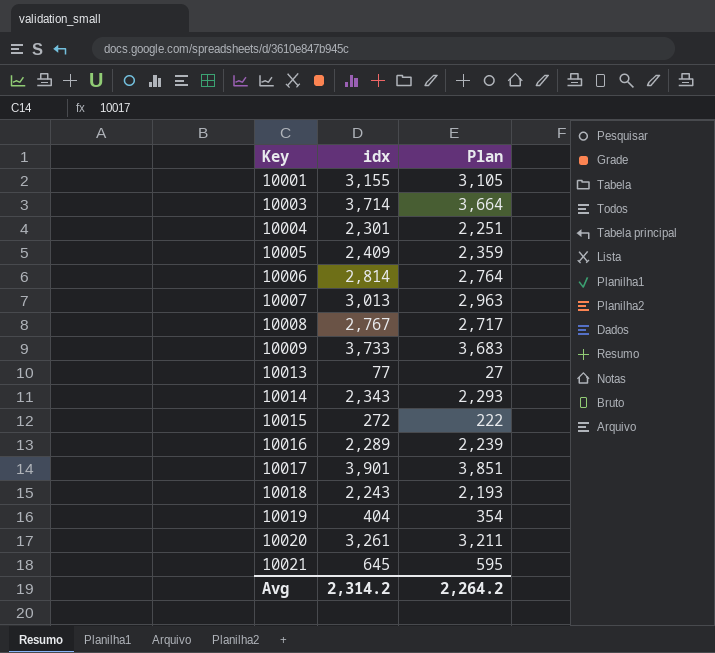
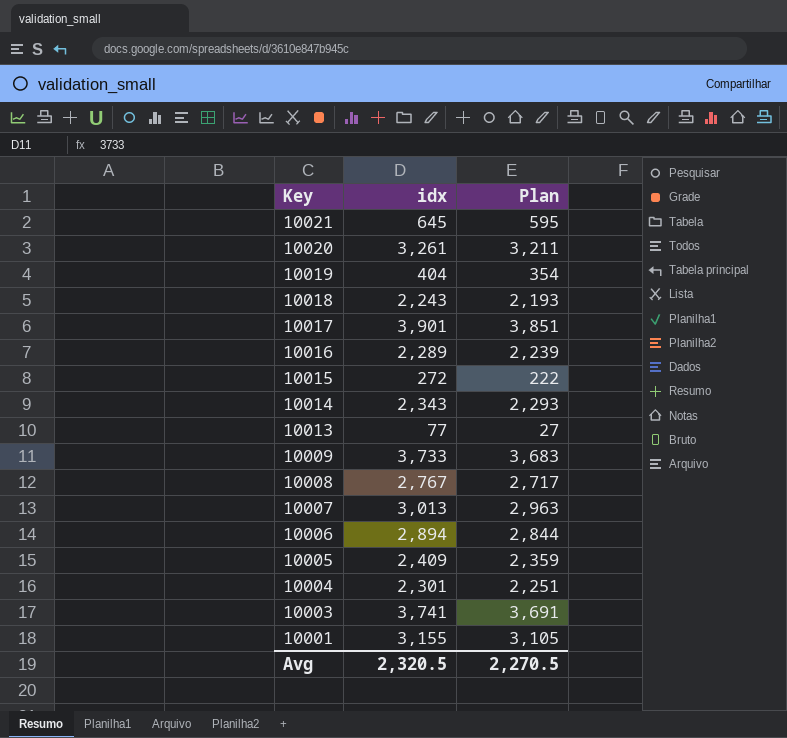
row order: Key ascending -> Key descending
10006 | idx: 2,814 -> 2,894
10006 | Plan: 2,764 -> 2,844
10003 | idx: 3,714 -> 3,741
10003 | Plan: 3,664 -> 3,691
Avg | idx: 2,314.2 -> 2,320.5
Avg | Plan: 2,264.2 -> 2,270.5

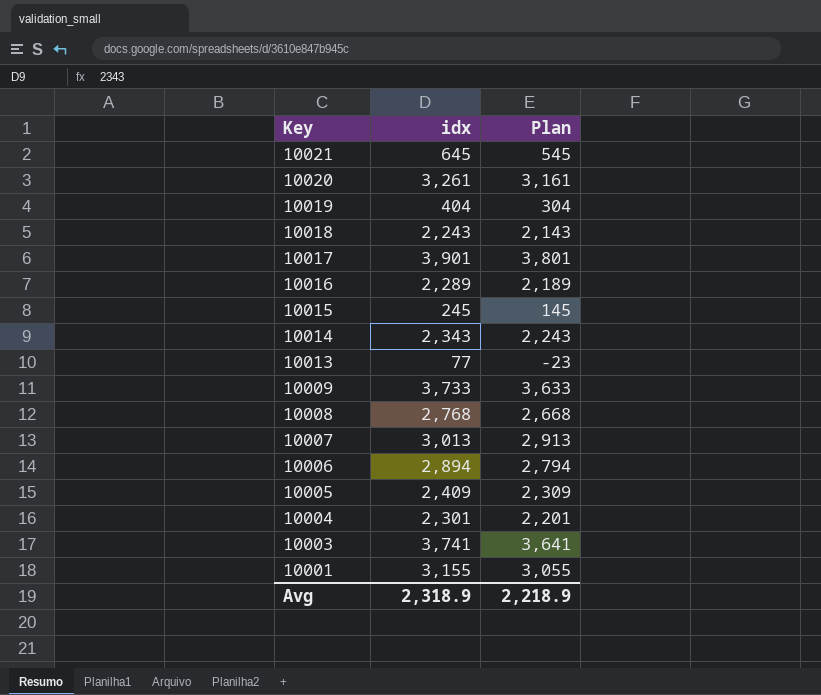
column Plan | formula: [idx] - 50 -> [idx] - 100
10015 | idx: 272 -> 245
10008 | idx: 2,767 -> 2,768
Avg | idx: 2,320.5 -> 2,318.9
Avg | Plan: 2,270.5 -> 2,218.9

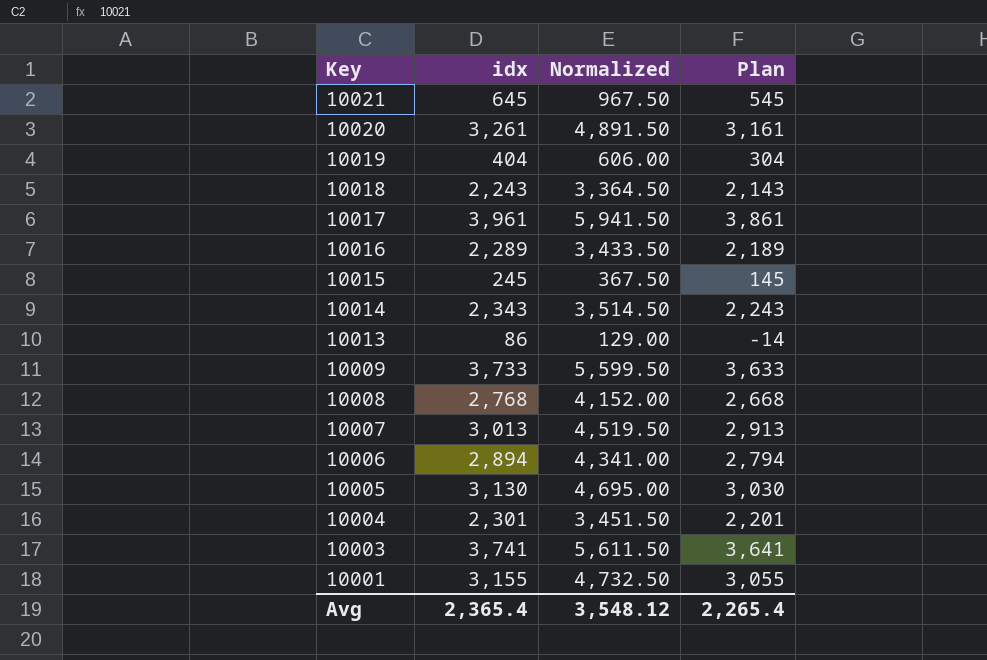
column Normalized | formula: none -> [idx] * 1.5
10017 | idx: 3,901 -> 3,961
10017 | Plan: 3,801 -> 3,861
10013 | idx: 77 -> 86
10013 | Plan: -23 -> -14
10005 | idx: 2,409 -> 3,130
10005 | Plan: 2,309 -> 3,030
Avg | idx: 2,318.9 -> 2,365.4
Avg | Plan: 2,218.9 -> 2,265.4

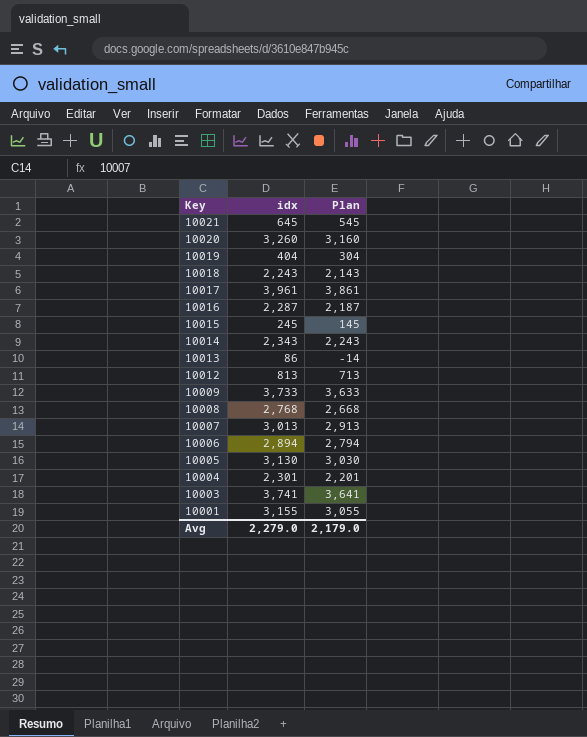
column Normalized | formula: [idx] * 1.5 -> none
10020 | idx: 3,261 -> 3,260
10020 | Plan: 3,161 -> 3,160
10016 | idx: 2,289 -> 2,287
10016 | Plan: 2,189 -> 2,187
row 10012: none -> 813 | 713
Avg | idx: 2,365.4 -> 2,279.0
Avg | Plan: 2,265.4 -> 2,179.0

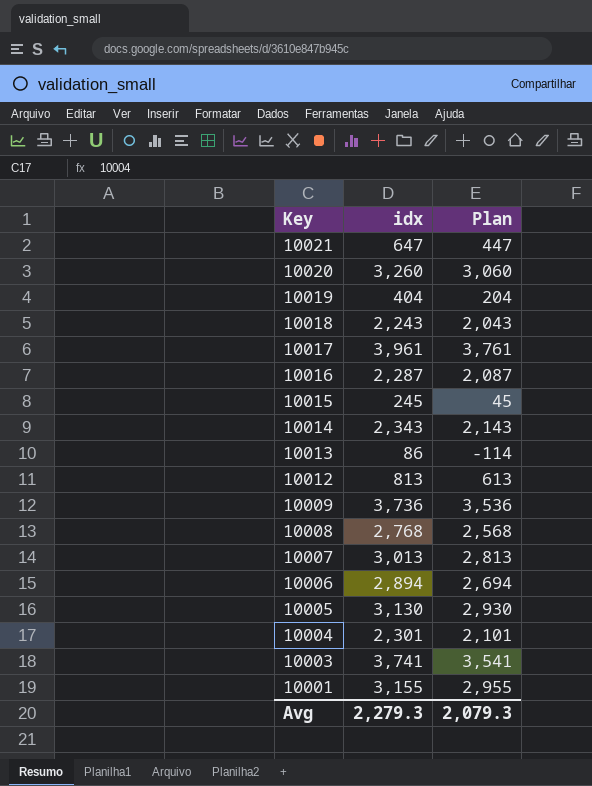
column Plan | formula: [idx] - 100 -> [idx] - 200
10021 | idx: 645 -> 647
10009 | idx: 3,733 -> 3,736
Avg | idx: 2,279.0 -> 2,279.3
Avg | Plan: 2,179.0 -> 2,079.3

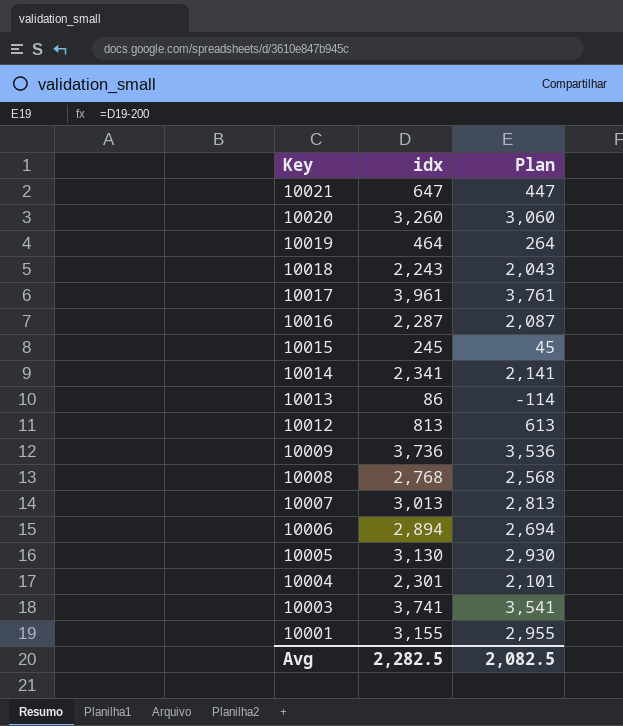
10019 | idx: 404 -> 464
10019 | Plan: 204 -> 264
10014 | idx: 2,343 -> 2,341
10014 | Plan: 2,143 -> 2,141
Avg | idx: 2,279.3 -> 2,282.5
Avg | Plan: 2,079.3 -> 2,082.5

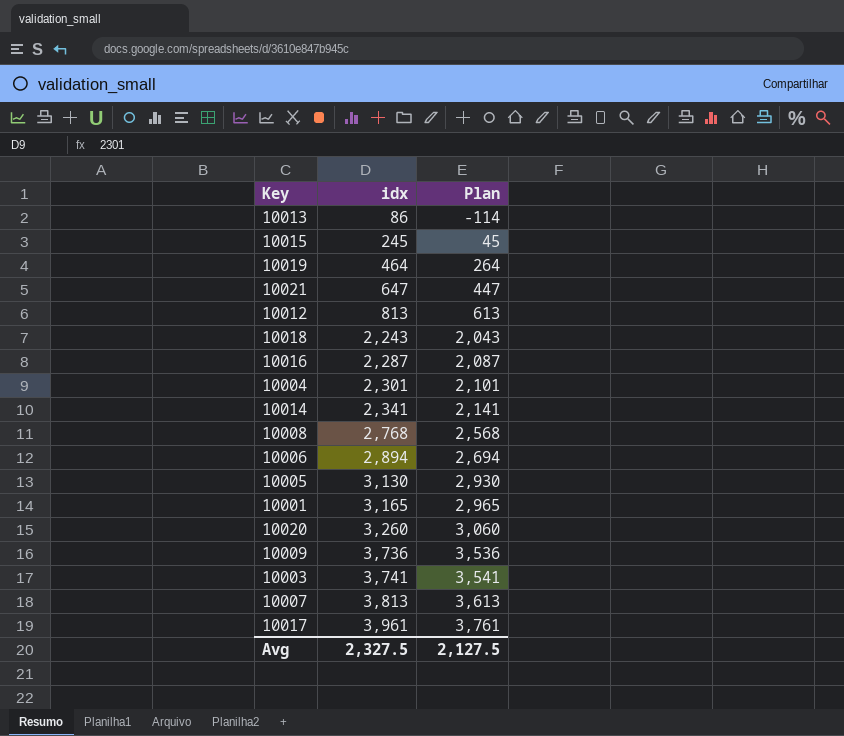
row order: Key descending -> idx ascending
10001 | idx: 3,155 -> 3,165
10001 | Plan: 2,955 -> 2,965
10007 | idx: 3,013 -> 3,813
10007 | Plan: 2,813 -> 3,613
Avg | idx: 2,282.5 -> 2,327.5
Avg | Plan: 2,082.5 -> 2,127.5

